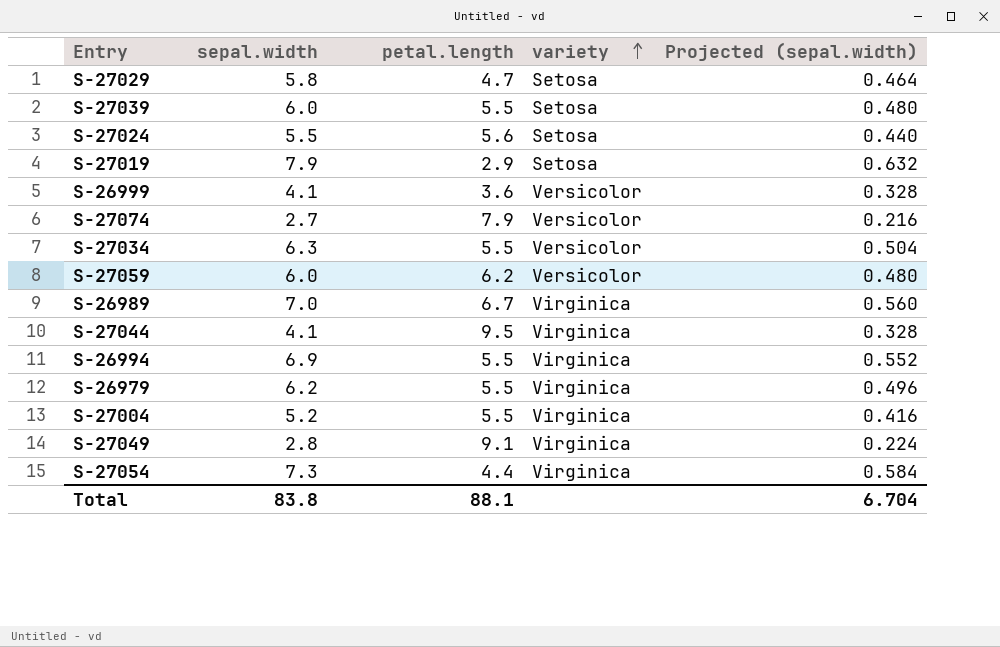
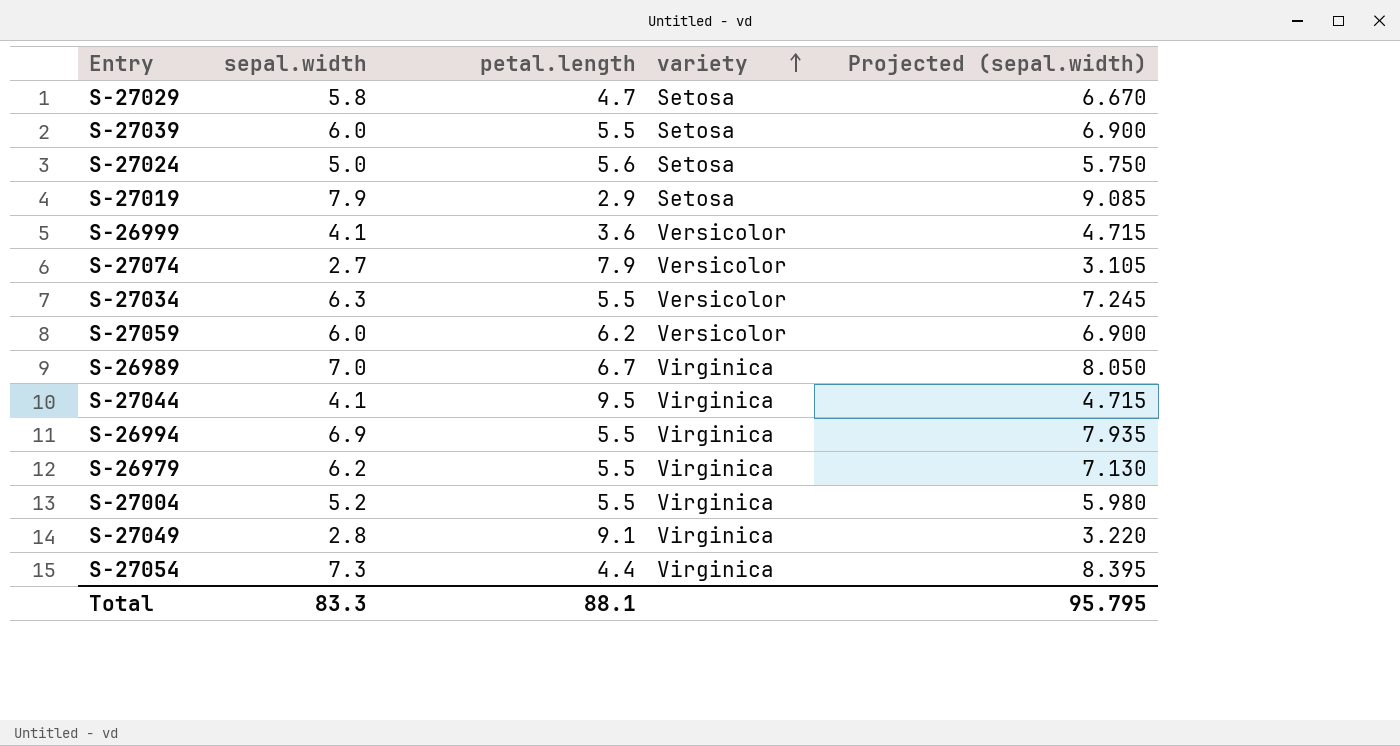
column Projected (sepal.width) | formula: [sepal.width] * 0.08 -> [sepal.width] * 1.15
S-27024 | sepal.width: 5.5 -> 5.0
Total | sepal.width: 83.8 -> 83.3
Total | Projected (sepal.width): 6.704 -> 95.795

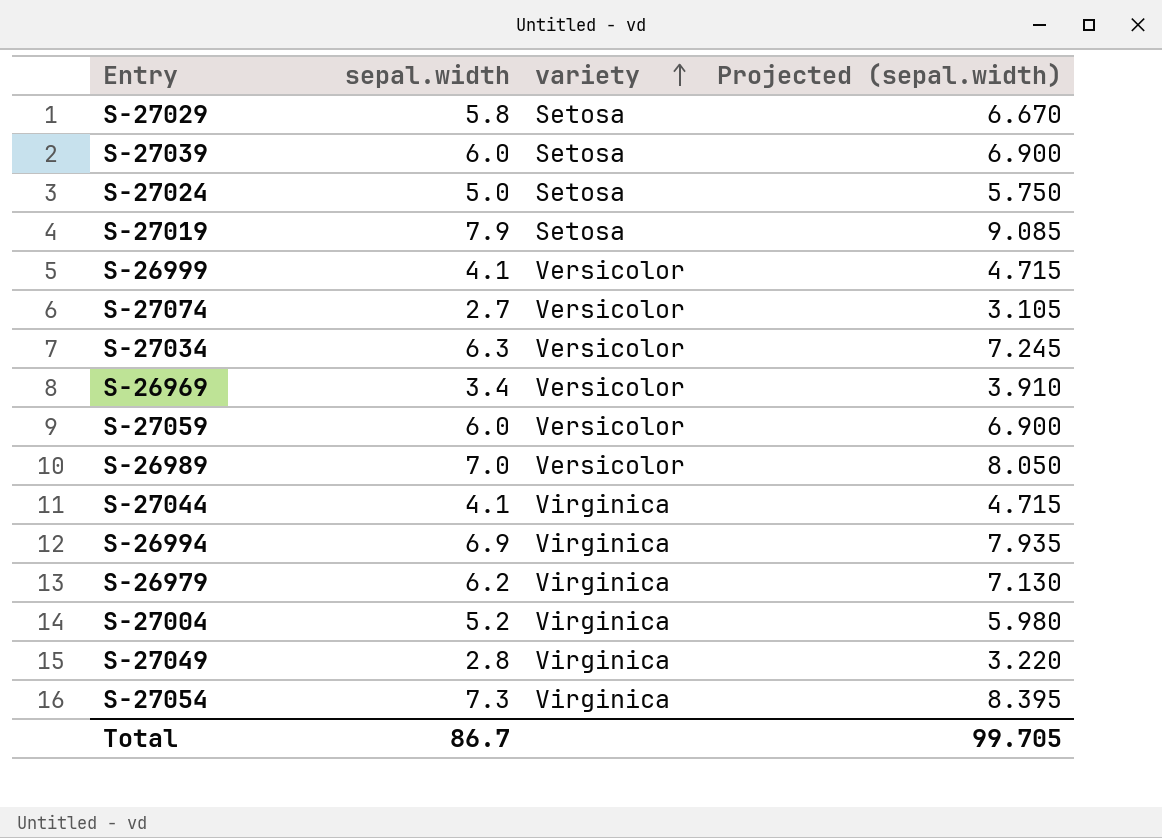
column petal.length | position: 3 -> none
row S-26969: none -> 3.4 | Versicolor | 3.910
S-26989 | variety: Virginica -> Versicolor
Total | sepal.width: 83.3 -> 86.7
Total | Projected (sepal.width): 95.795 -> 99.705

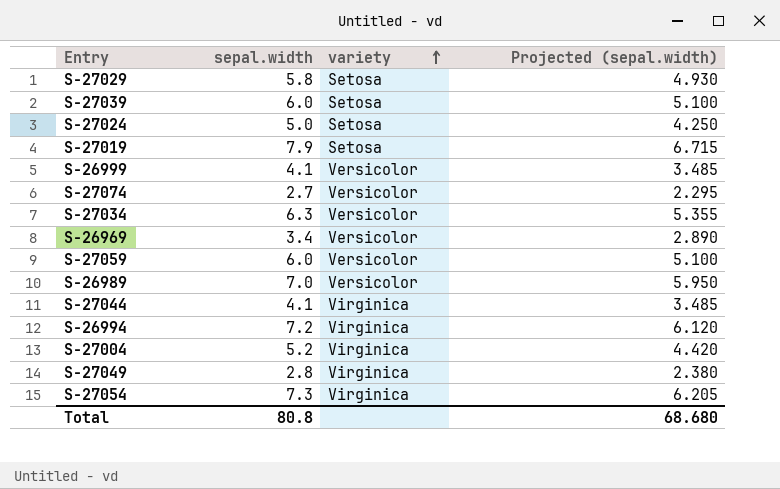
column Projected (sepal.width) | formula: [sepal.width] * 1.15 -> [sepal.width] * 0.85
row S-26979: 6.2 | Virginica | 7.130 -> none
S-26994 | sepal.width: 6.9 -> 7.2
Total | sepal.width: 86.7 -> 80.8
Total | Projected (sepal.width): 99.705 -> 68.680

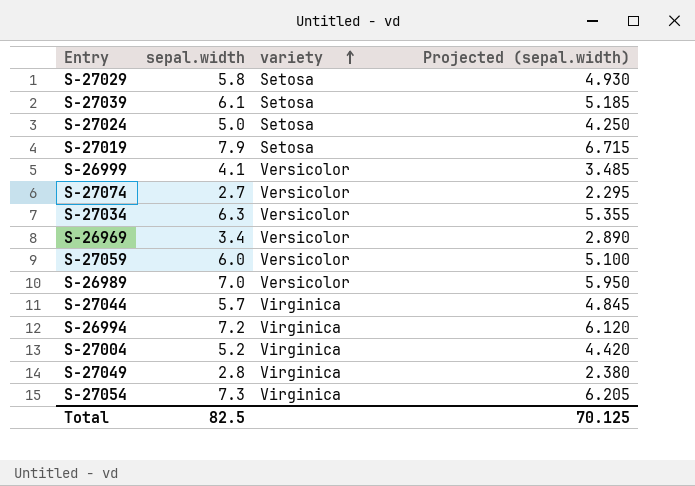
S-27039 | sepal.width: 6.0 -> 6.1
S-27039 | Projected (sepal.width): 5.100 -> 5.185
S-27044 | sepal.width: 4.1 -> 5.7
S-27044 | Projected (sepal.width): 3.485 -> 4.845
Total | sepal.width: 80.8 -> 82.5
Total | Projected (sepal.width): 68.680 -> 70.125

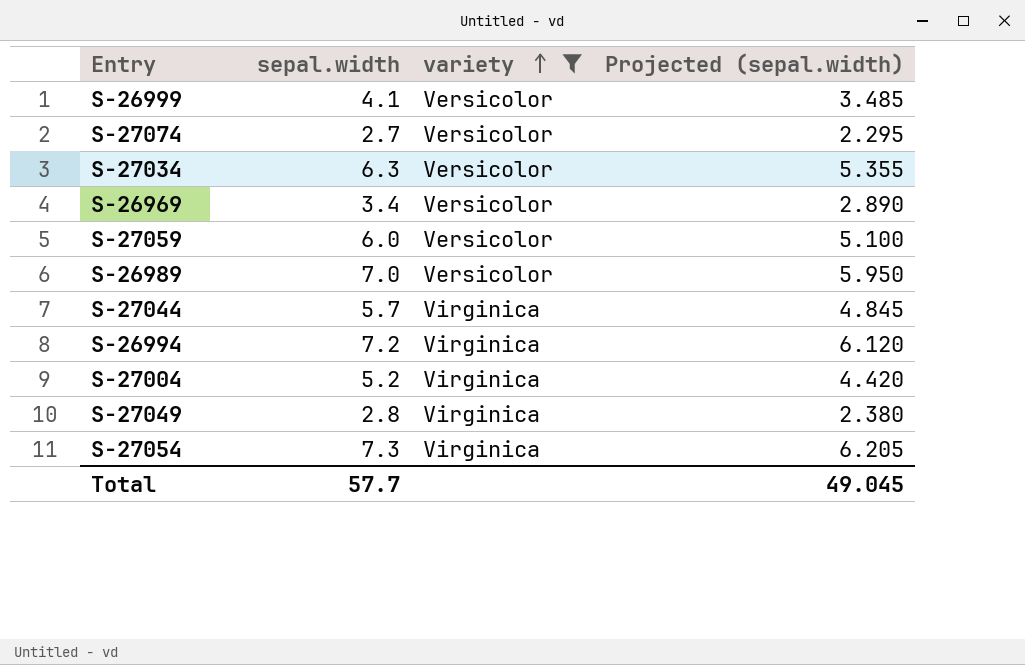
filter: none -> variety != Setosa
Total | sepal.width: 82.5 -> 57.7
Total | Projected (sepal.width): 70.125 -> 49.045

